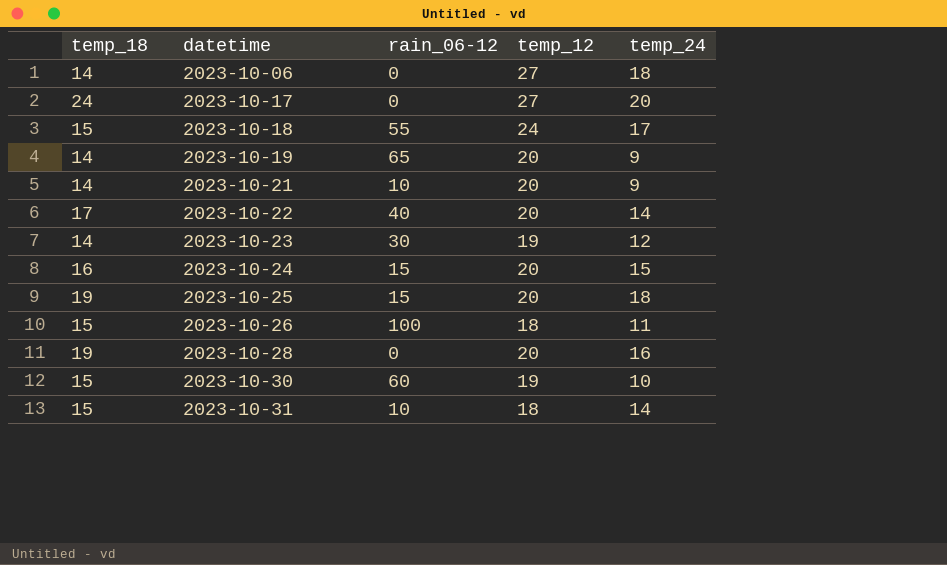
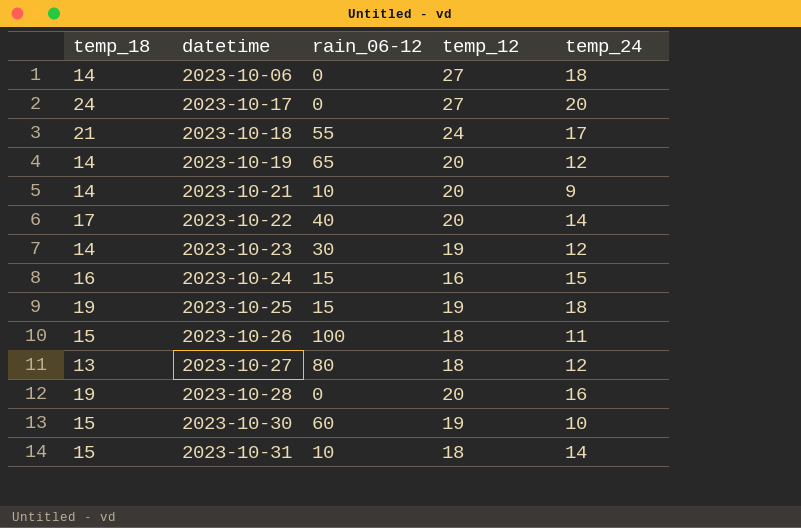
2023-10-18 | temp_18: 15 -> 21
2023-10-19 | temp_24: 9 -> 12
2023-10-24 | temp_12: 20 -> 16
2023-10-25 | temp_12: 20 -> 19
row 2023-10-27: none -> 13 | 80 | 18 | 12

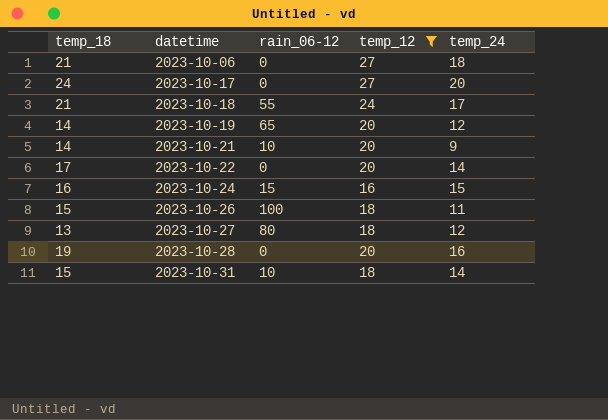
filter: none -> temp_12 != 19
2023-10-06 | temp_18: 14 -> 21
2023-10-22 | rain_06-12: 40 -> 0

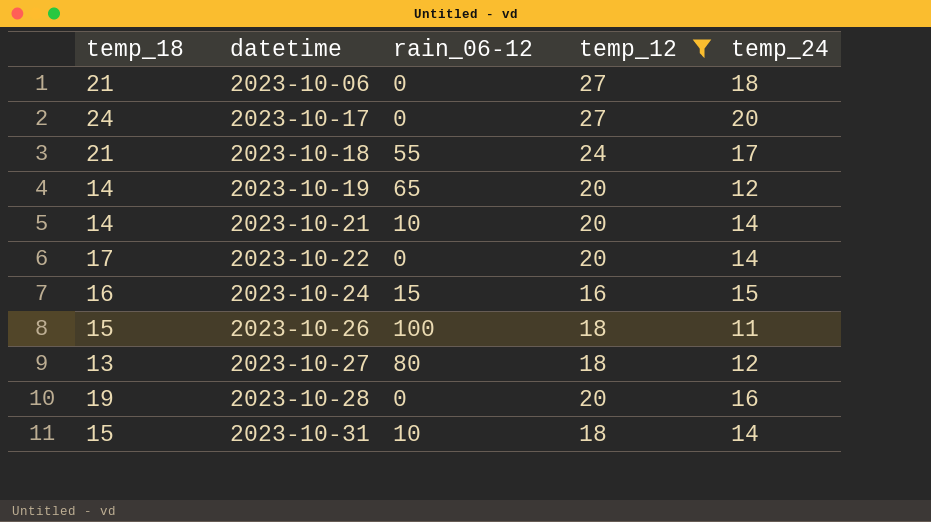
2023-10-21 | temp_24: 9 -> 14

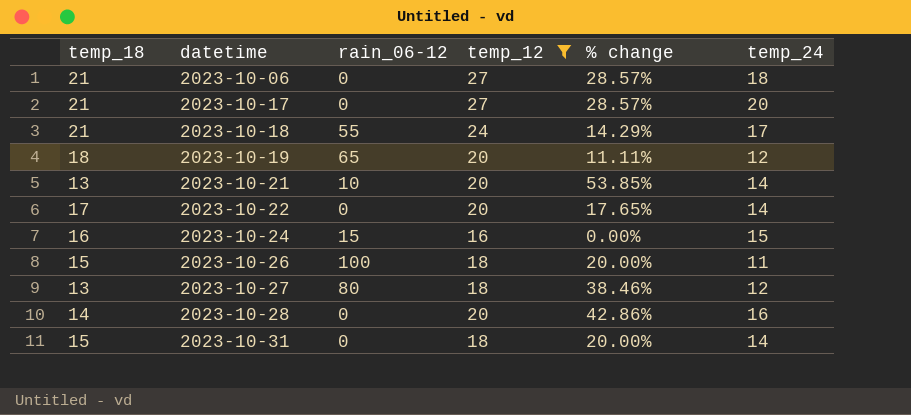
column % change | formula: none -> ([temp_12] - [temp_18]) / [temp_18]
2023-10-17 | temp_18: 24 -> 21
2023-10-19 | temp_18: 14 -> 18
2023-10-21 | temp_18: 14 -> 13
2023-10-28 | temp_18: 19 -> 14
2023-10-31 | rain_06-12: 10 -> 0

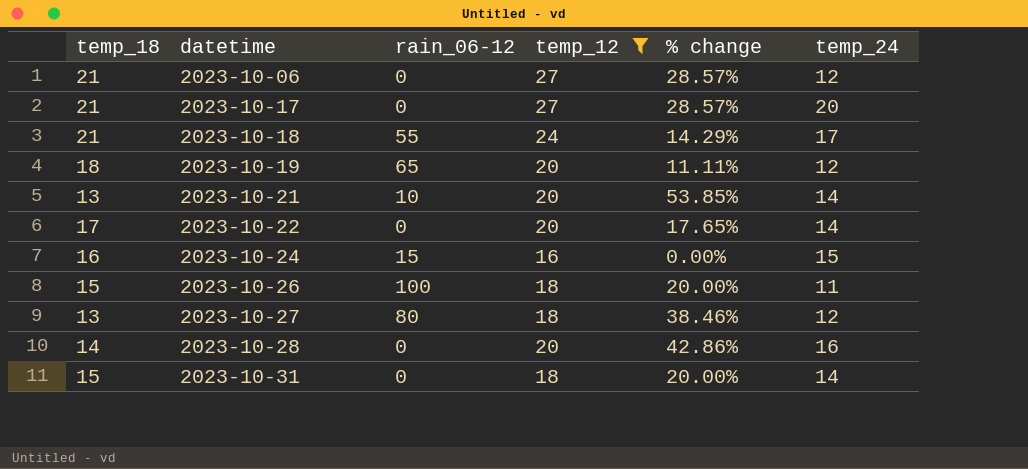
2023-10-06 | temp_24: 18 -> 12

